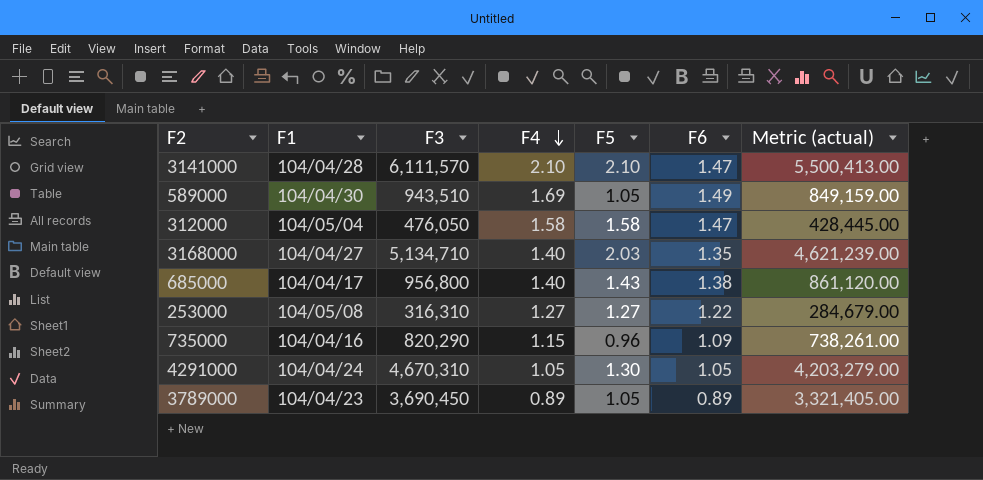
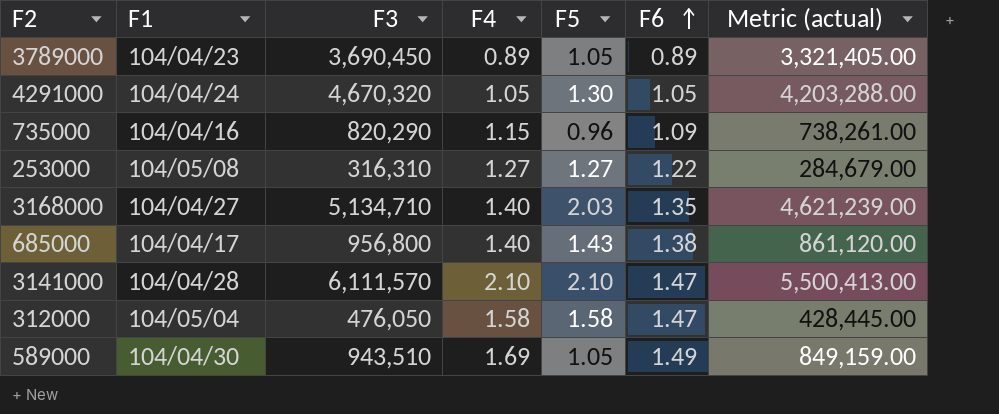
row order: F4 descending -> F6 ascending
4291000 | F3: 4,670,310 -> 4,670,320
4291000 | Metric (actual): 4,203,279.00 -> 4,203,288.00

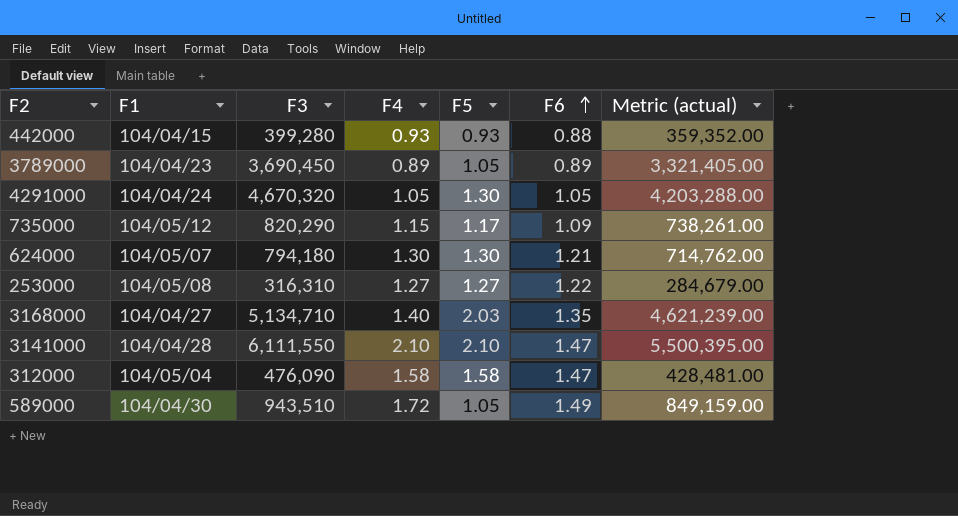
row 685000: 104/04/17 | 956,800 | 1.40 | 1.43 | 1.38 | 861,120.00 -> none
row 442000: none -> 104/04/15 | 399,280 | 0.93 | 0.93 | 0.88 | 359,352.00
735000 | F1: 104/04/16 -> 104/05/12
735000 | F5: 0.96 -> 1.17
row 624000: none -> 104/05/07 | 794,180 | 1.30 | 1.30 | 1.21 | 714,762.00
3141000 | F3: 6,111,570 -> 6,111,550
3141000 | Metric (actual): 5,500,413.00 -> 5,500,395.00
312000 | F3: 476,050 -> 476,090
312000 | Metric (actual): 428,445.00 -> 428,481.00
589000 | F4: 1.69 -> 1.72

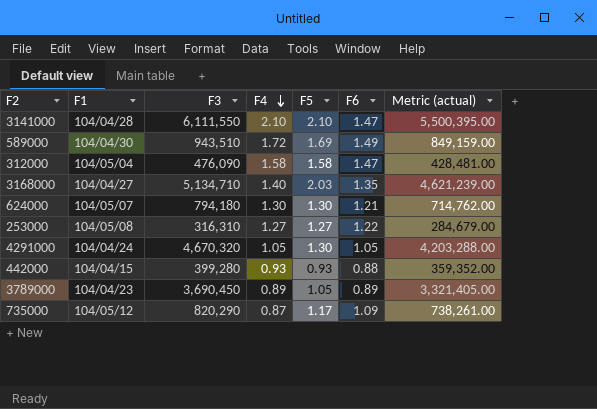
row order: F6 ascending -> F4 descending
589000 | F5: 1.05 -> 1.69
735000 | F4: 1.15 -> 0.87

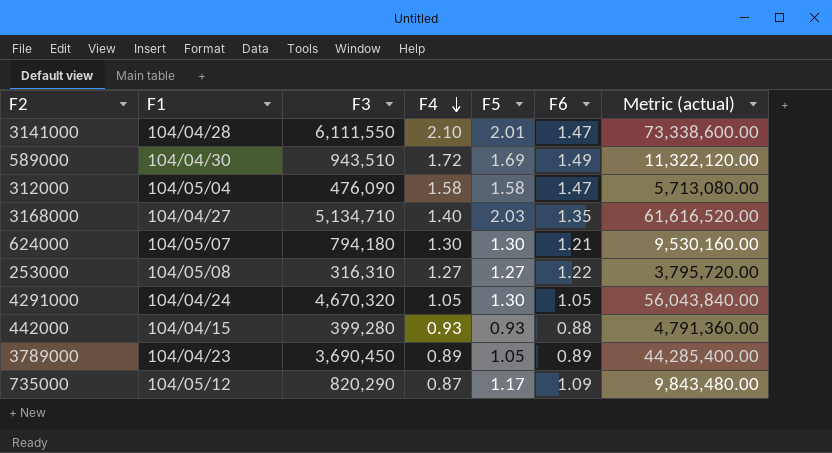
column Metric (actual) | formula: [F3] * 0.9 -> [F3] * 12
3141000 | F5: 2.10 -> 2.01

